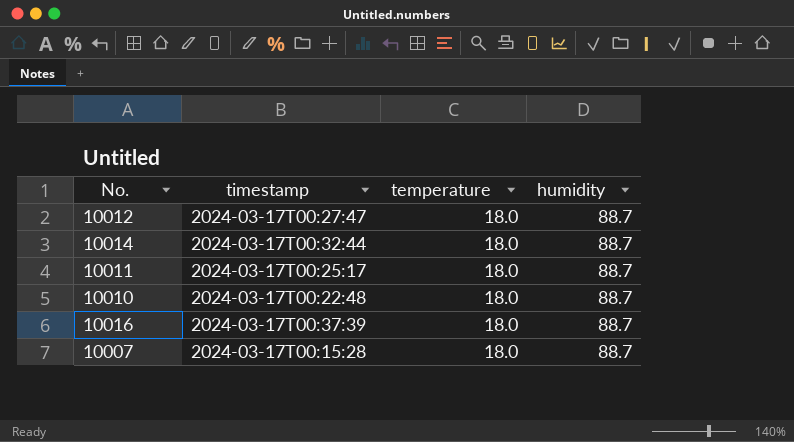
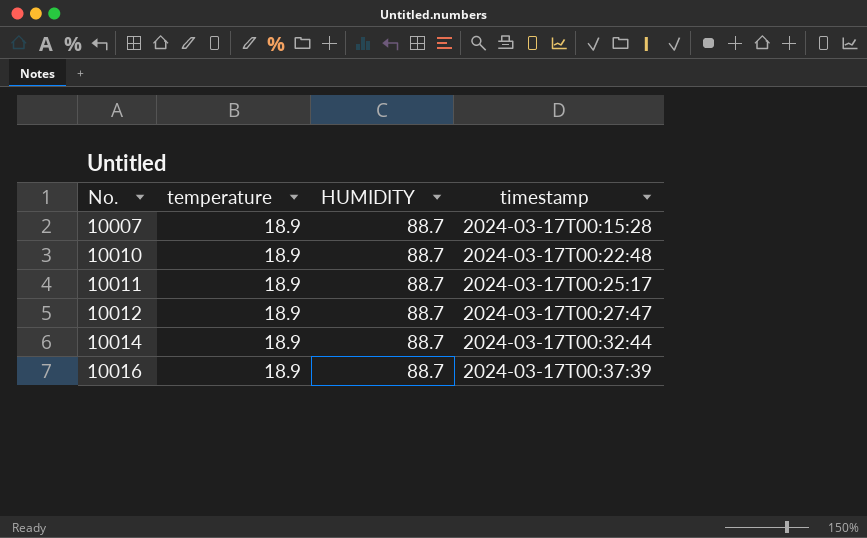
row order: none -> No. ascending
column name: humidity -> HUMIDITY
column timestamp | position: 2 -> 4
10007 | temperature: 18.0 -> 18.9
10010 | temperature: 18.0 -> 18.9
10011 | temperature: 18.0 -> 18.9
10012 | temperature: 18.0 -> 18.9
10014 | temperature: 18.0 -> 18.9
10016 | temperature: 18.0 -> 18.9

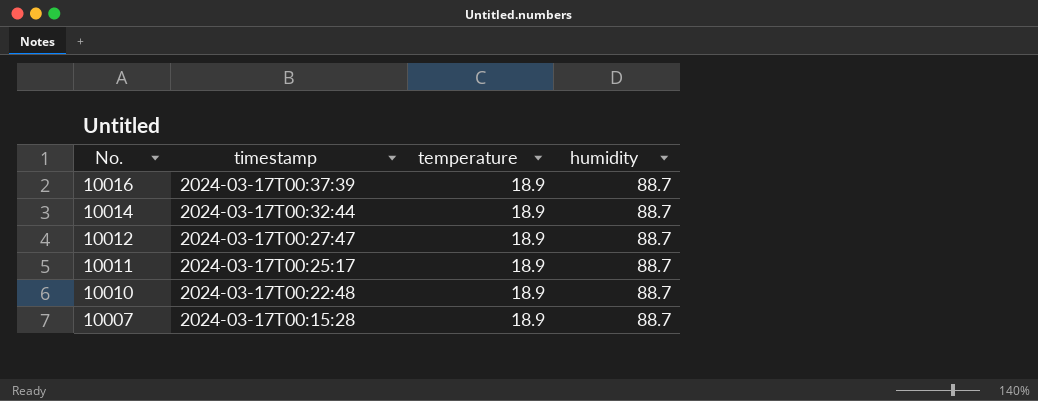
row order: No. ascending -> No. descending
column timestamp | position: 4 -> 2
column name: HUMIDITY -> humidity

